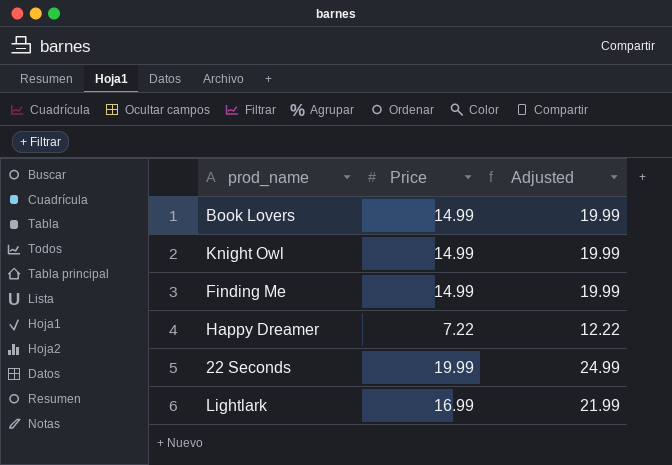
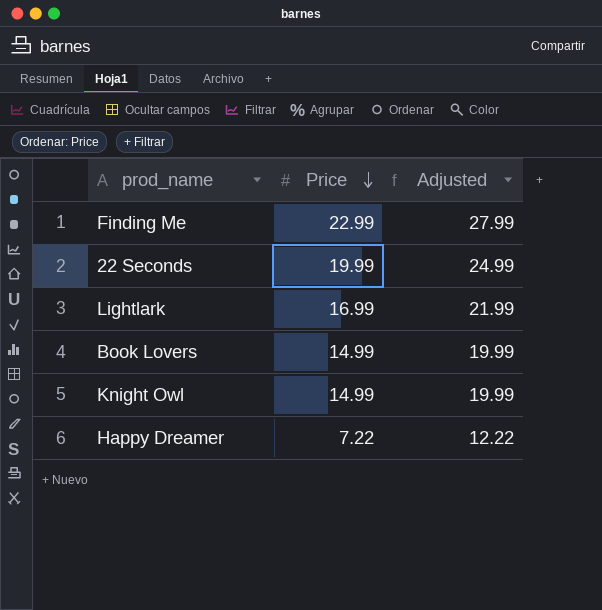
row order: none -> Price descending
Finding Me | Price: 14.99 -> 22.99
Finding Me | Adjusted: 19.99 -> 27.99

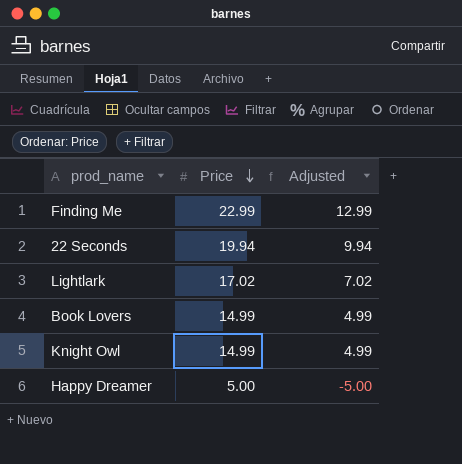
column Adjusted | formula: [Price] + 5 -> [Price] - 10
22 Seconds | Price: 19.99 -> 19.94
Lightlark | Price: 16.99 -> 17.02
Happy Dreamer | Price: 7.22 -> 5.00

